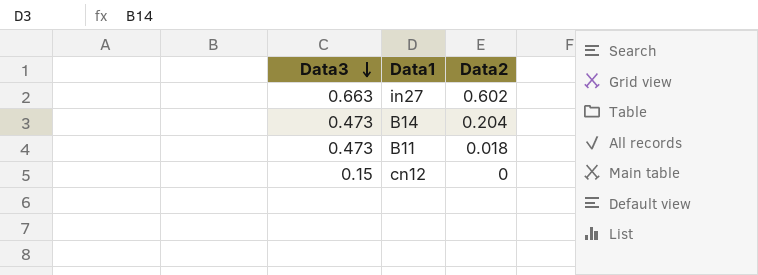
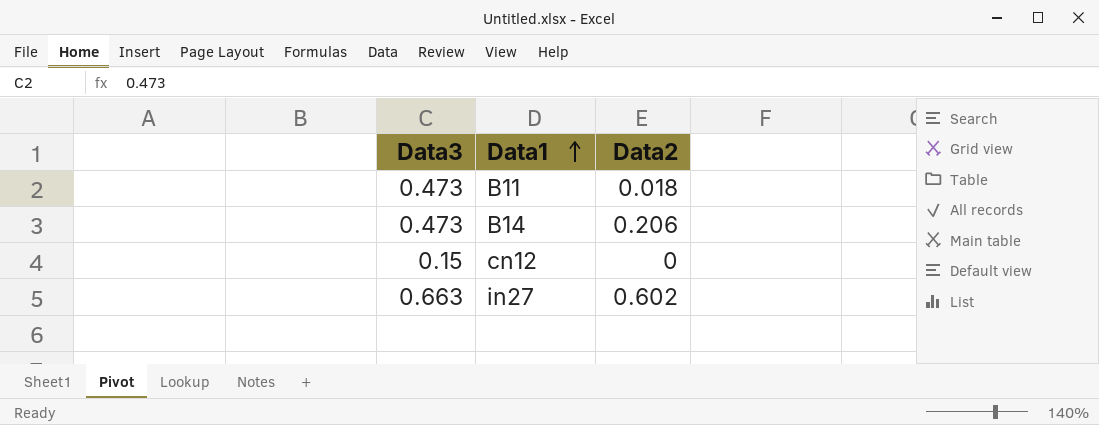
row order: Data3 descending -> Data1 ascending
B14 | Data2: 0.204 -> 0.206

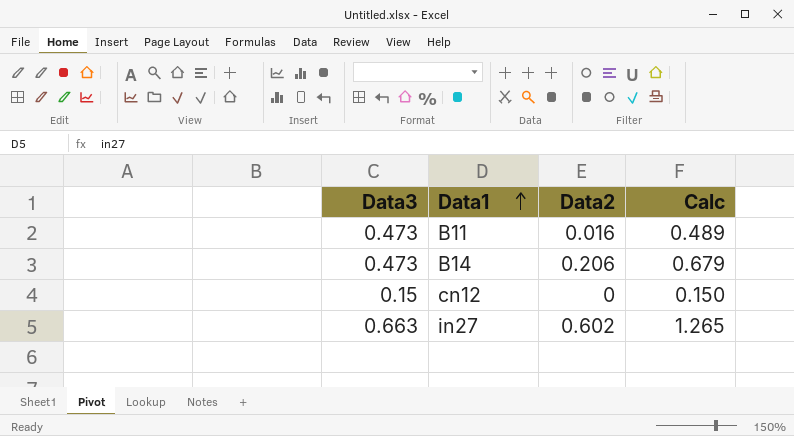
column Calc | formula: none -> [Data3] + [Data2]
B11 | Data2: 0.018 -> 0.016

